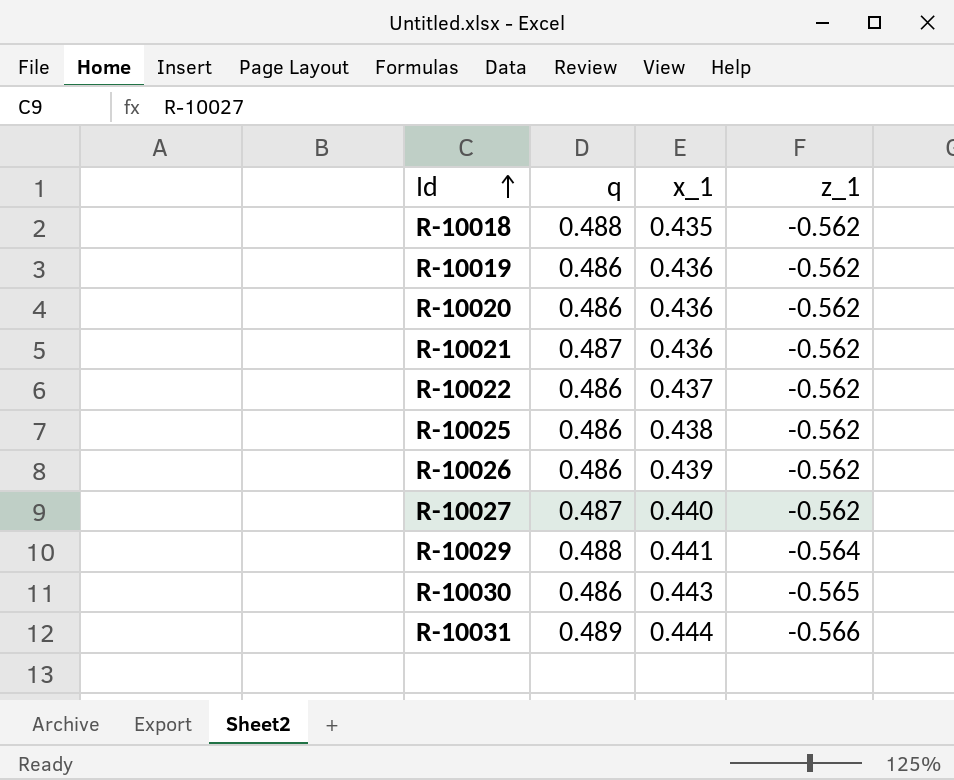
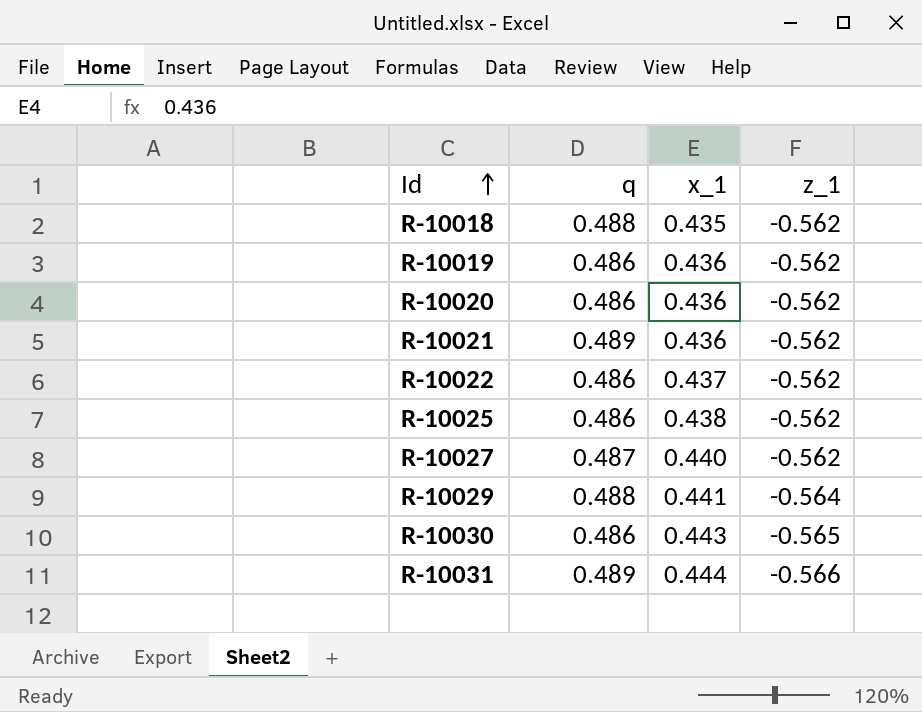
row R-10026: 0.486 | 0.439 | -0.562 -> none
R-10021 | q: 0.487 -> 0.489

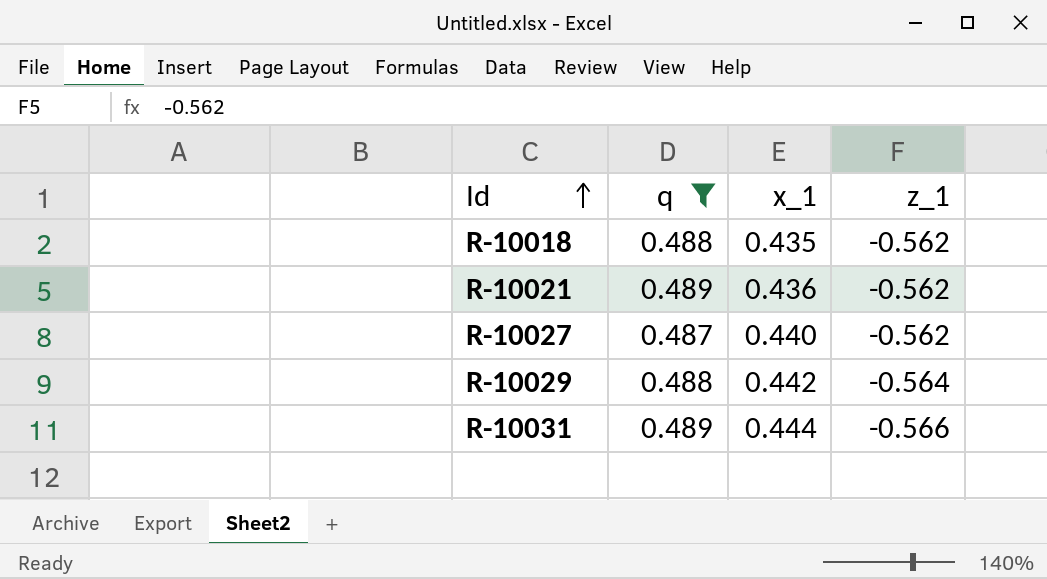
filter: none -> q != 0.486
R-10029 | x_1: 0.441 -> 0.442

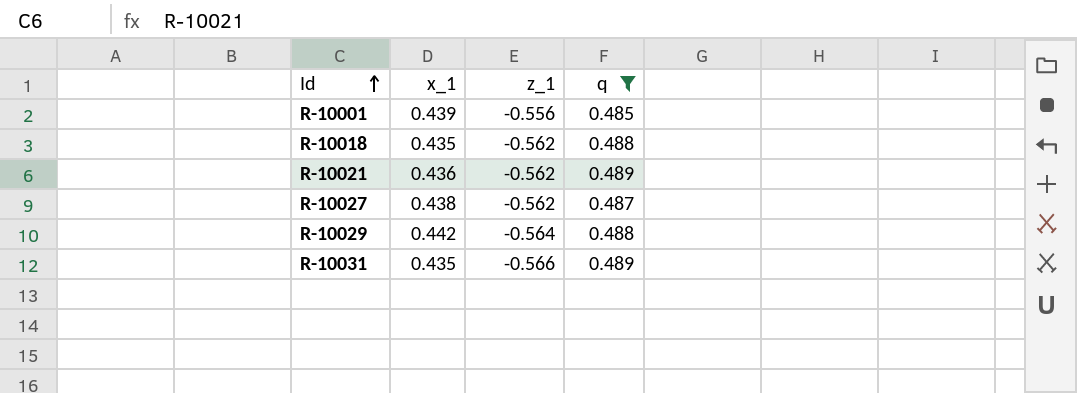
column q | position: 2 -> 4
row R-10001: none -> 0.439 | -0.556 | 0.485
R-10027 | x_1: 0.440 -> 0.438
R-10031 | x_1: 0.444 -> 0.435

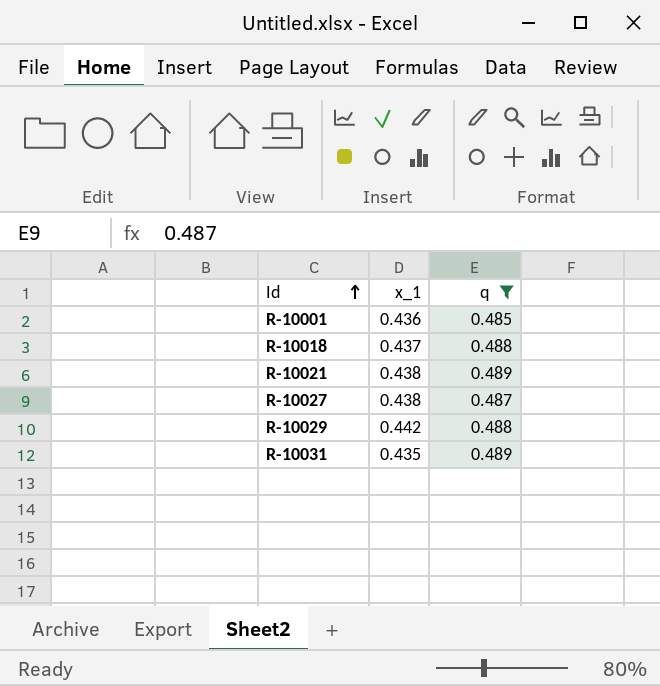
column z_1 | position: 3 -> none
R-10001 | x_1: 0.439 -> 0.436
R-10018 | x_1: 0.435 -> 0.437
R-10021 | x_1: 0.436 -> 0.438

